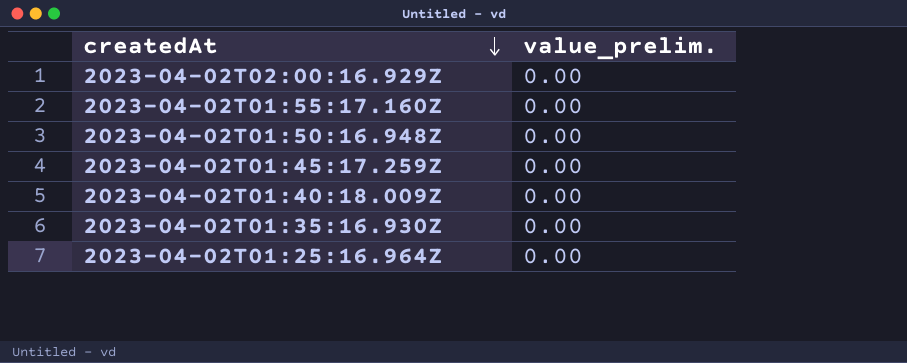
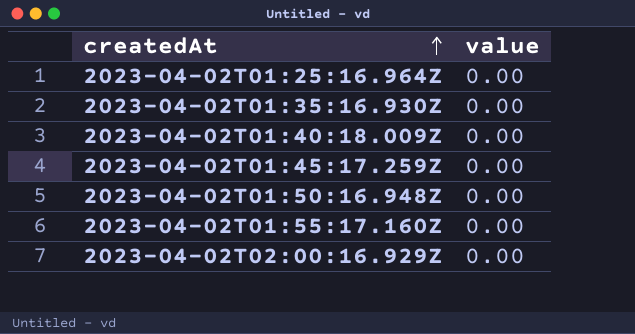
row order: createdAt descending -> createdAt ascending
column name: value_prelim. -> value

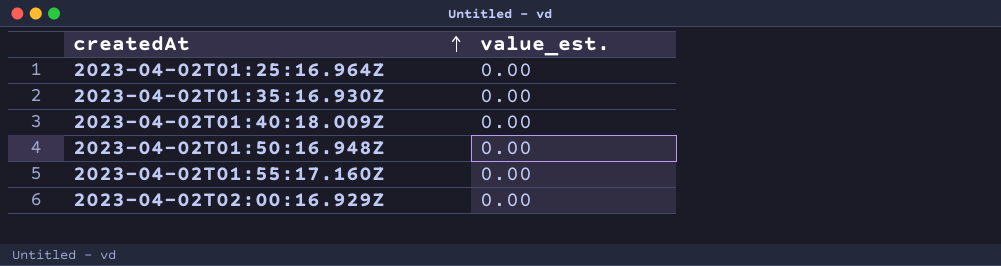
column name: value -> value_est.
row 2023-04-02T01:45:17.259Z: 0.00 -> none

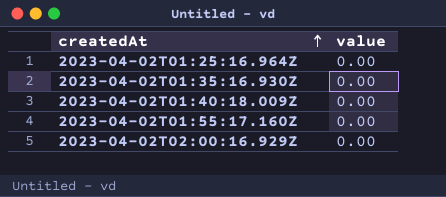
column name: value_est. -> value
row 2023-04-02T01:50:16.948Z: 0.00 -> none

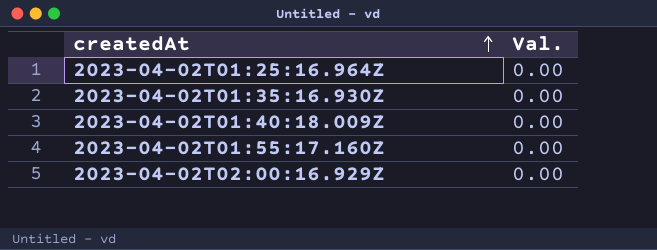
column name: value -> Val.

